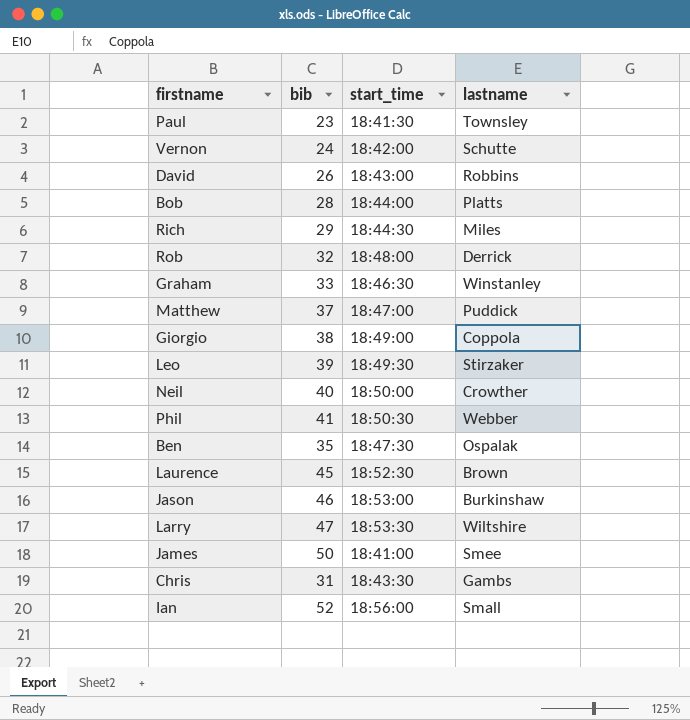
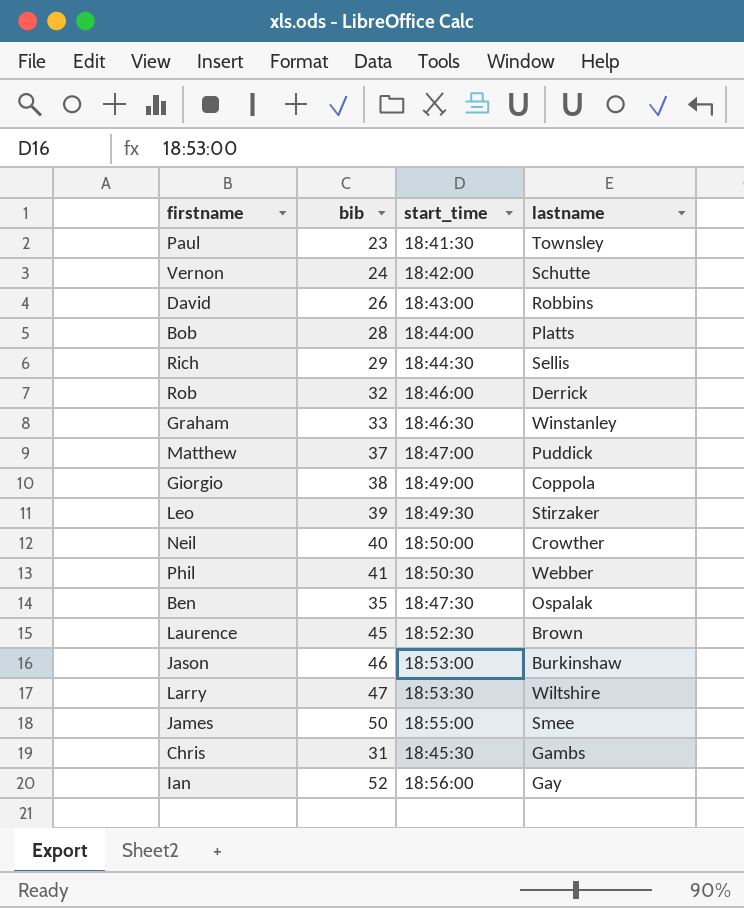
Rich | lastname: Miles -> Sellis
Rob | start_time: 18:48:00 -> 18:46:00
James | start_time: 18:41:00 -> 18:55:00
Chris | start_time: 18:43:30 -> 18:45:30
Ian | lastname: Small -> Gay

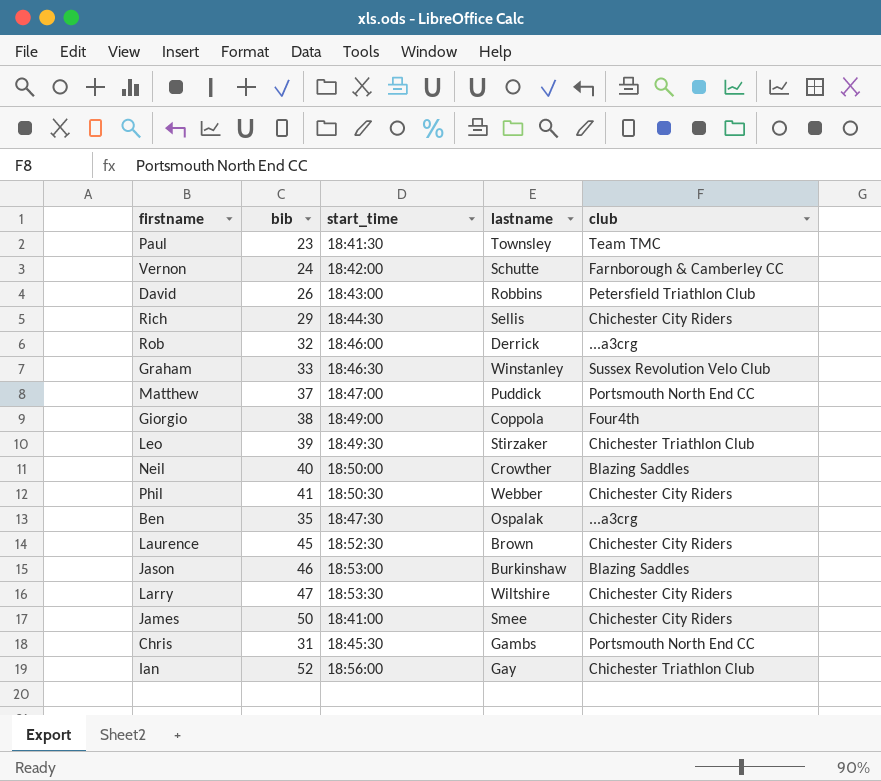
column club | position: none -> 5
row Bob: 28 | 18:44:00 | Platts -> none
James | start_time: 18:55:00 -> 18:41:00

